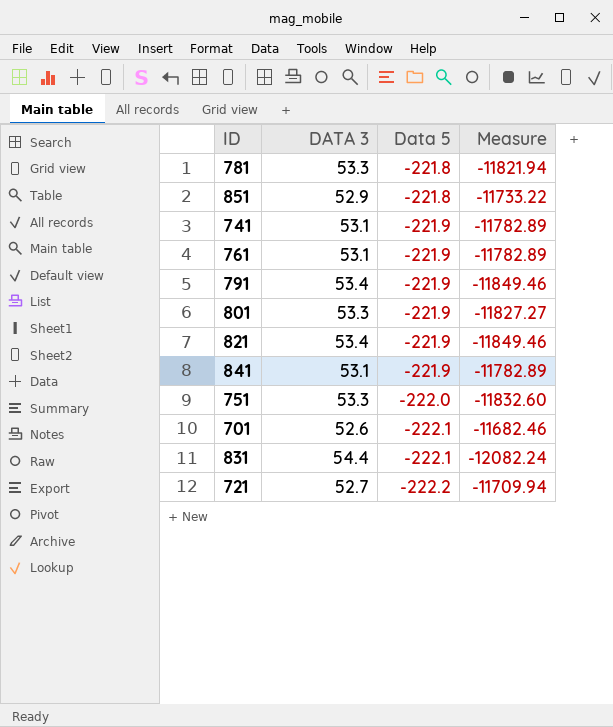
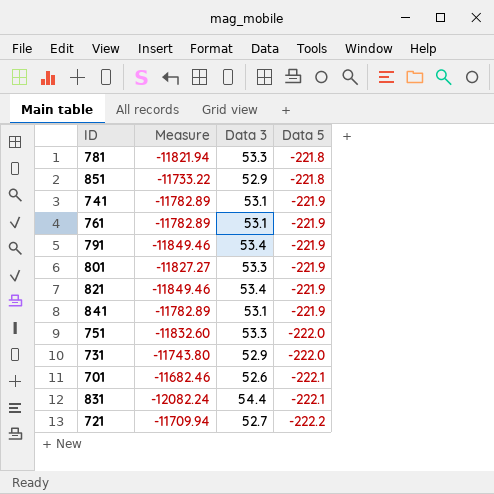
column Measure | position: 4 -> 2
column name: DATA 3 -> Data 3
row 731: none -> -11743.80 | 52.9 | -222.0

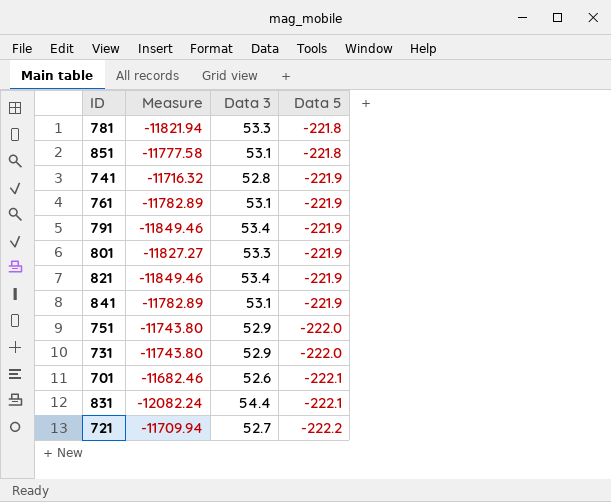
851 | Measure: -11733.22 -> -11777.58
851 | Data 3: 52.9 -> 53.1
741 | Measure: -11782.89 -> -11716.32
741 | Data 3: 53.1 -> 52.8
751 | Measure: -11832.60 -> -11743.80
751 | Data 3: 53.3 -> 52.9

